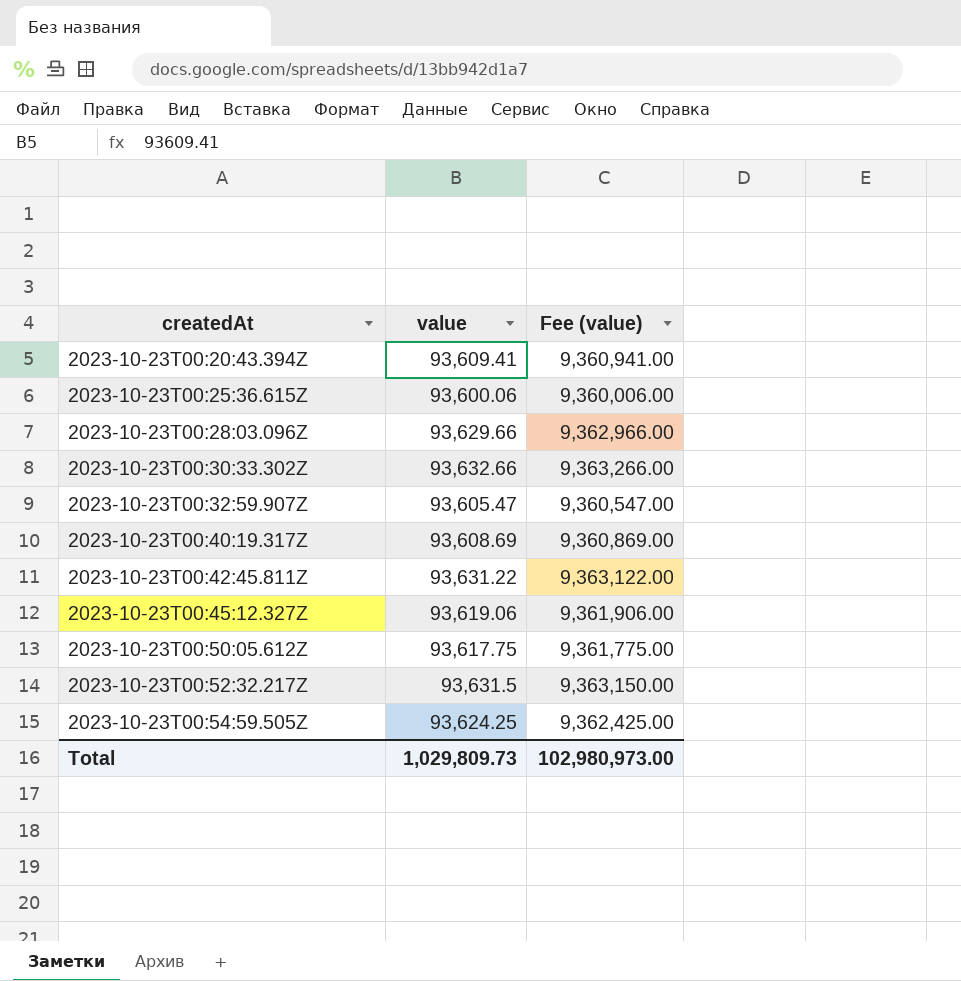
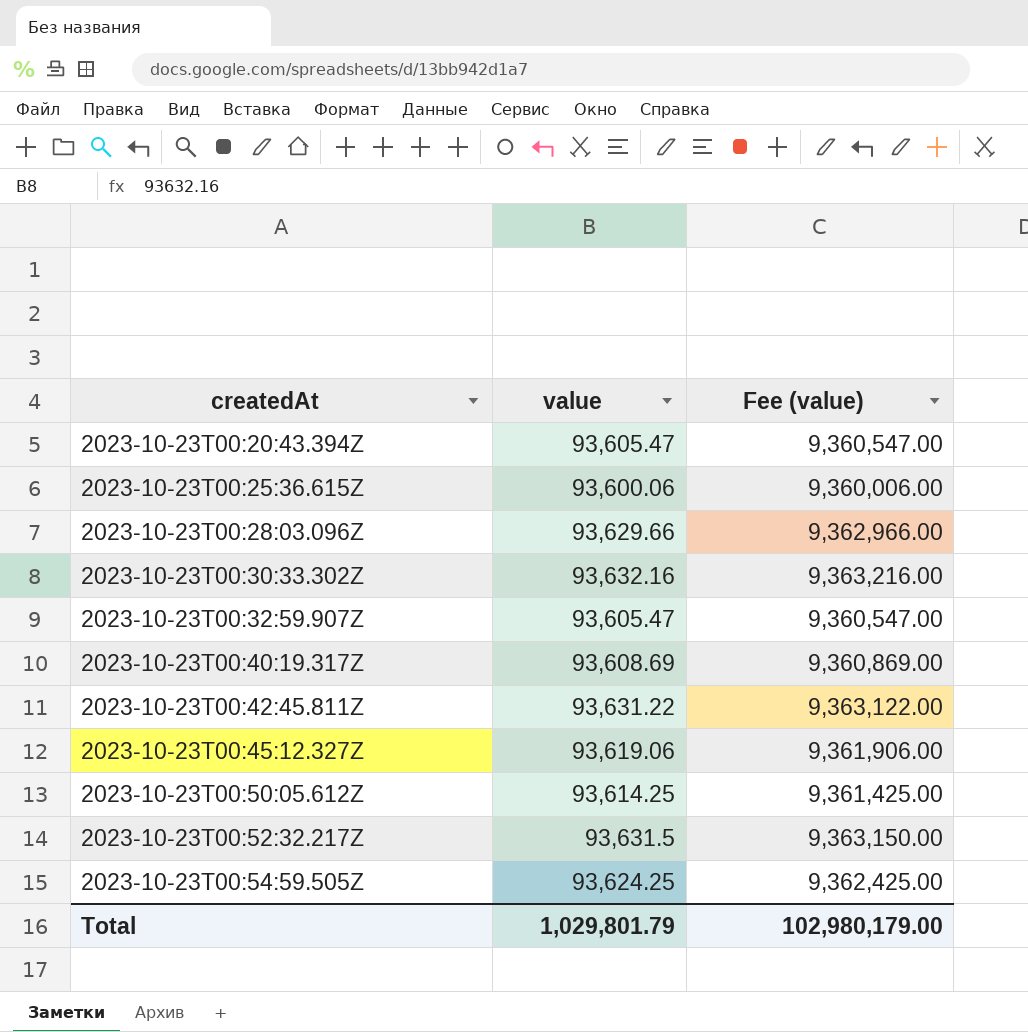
2023-10-23T00:20:43.394Z | value: 93,609.41 -> 93,605.47
2023-10-23T00:20:43.394Z | Fee (value): 9,360,941.00 -> 9,360,547.00
2023-10-23T00:30:33.302Z | value: 93,632.66 -> 93,632.16
2023-10-23T00:30:33.302Z | Fee (value): 9,363,266.00 -> 9,363,216.00
2023-10-23T00:50:05.612Z | value: 93,617.75 -> 93,614.25
2023-10-23T00:50:05.612Z | Fee (value): 9,361,775.00 -> 9,361,425.00
Total | value: 1,029,809.73 -> 1,029,801.79
Total | Fee (value): 102,980,973.00 -> 102,980,179.00

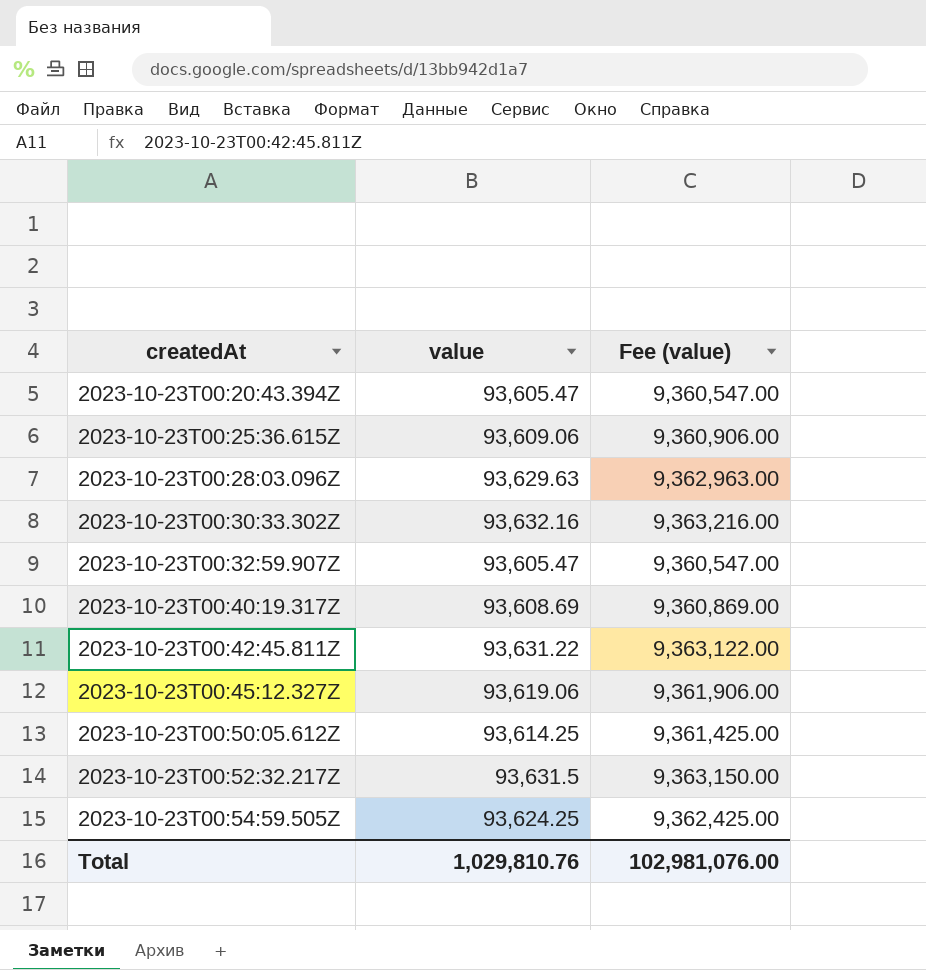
2023-10-23T00:25:36.615Z | value: 93,600.06 -> 93,609.06
2023-10-23T00:25:36.615Z | Fee (value): 9,360,006.00 -> 9,360,906.00
2023-10-23T00:28:03.096Z | value: 93,629.66 -> 93,629.63
2023-10-23T00:28:03.096Z | Fee (value): 9,362,966.00 -> 9,362,963.00
Total | value: 1,029,801.79 -> 1,029,810.76
Total | Fee (value): 102,980,179.00 -> 102,981,076.00

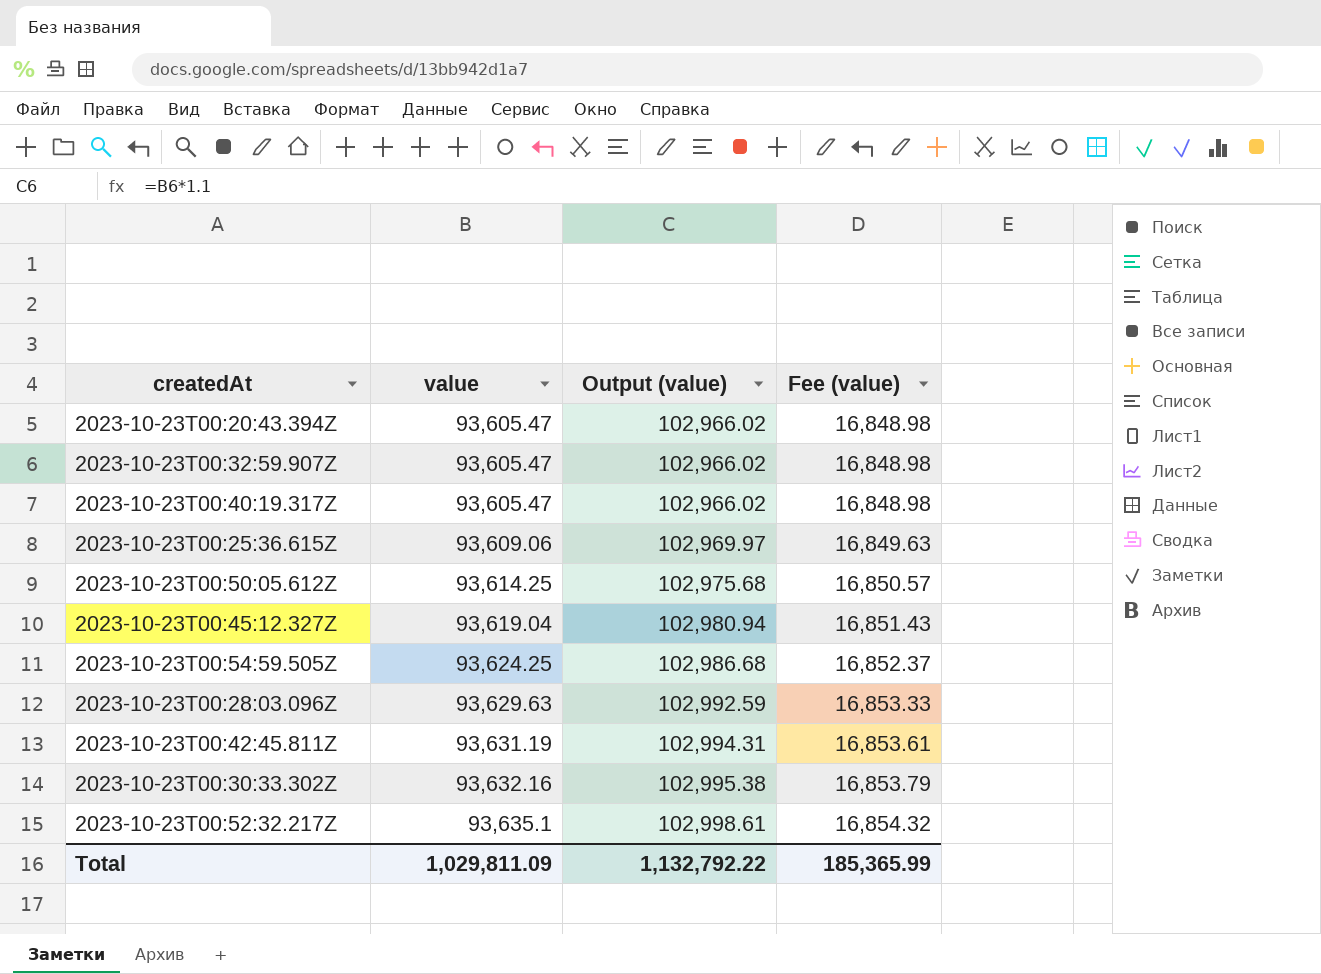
row order: createdAt ascending -> value ascending
column Output (value) | formula: none -> [value] * 1.1
column Fee (value) | formula: [value] * 100 -> [value] * 0.18
2023-10-23T00:40:19.317Z | value: 93,608.69 -> 93,605.47
2023-10-23T00:45:12.327Z | value: 93,619.06 -> 93,619.04
2023-10-23T00:42:45.811Z | value: 93,631.22 -> 93,631.19
2023-10-23T00:52:32.217Z | value: 93,631.5 -> 93,635.1
Total | value: 1,029,810.76 -> 1,029,811.09
Total | Fee (value): 102,981,076.00 -> 185,365.99

